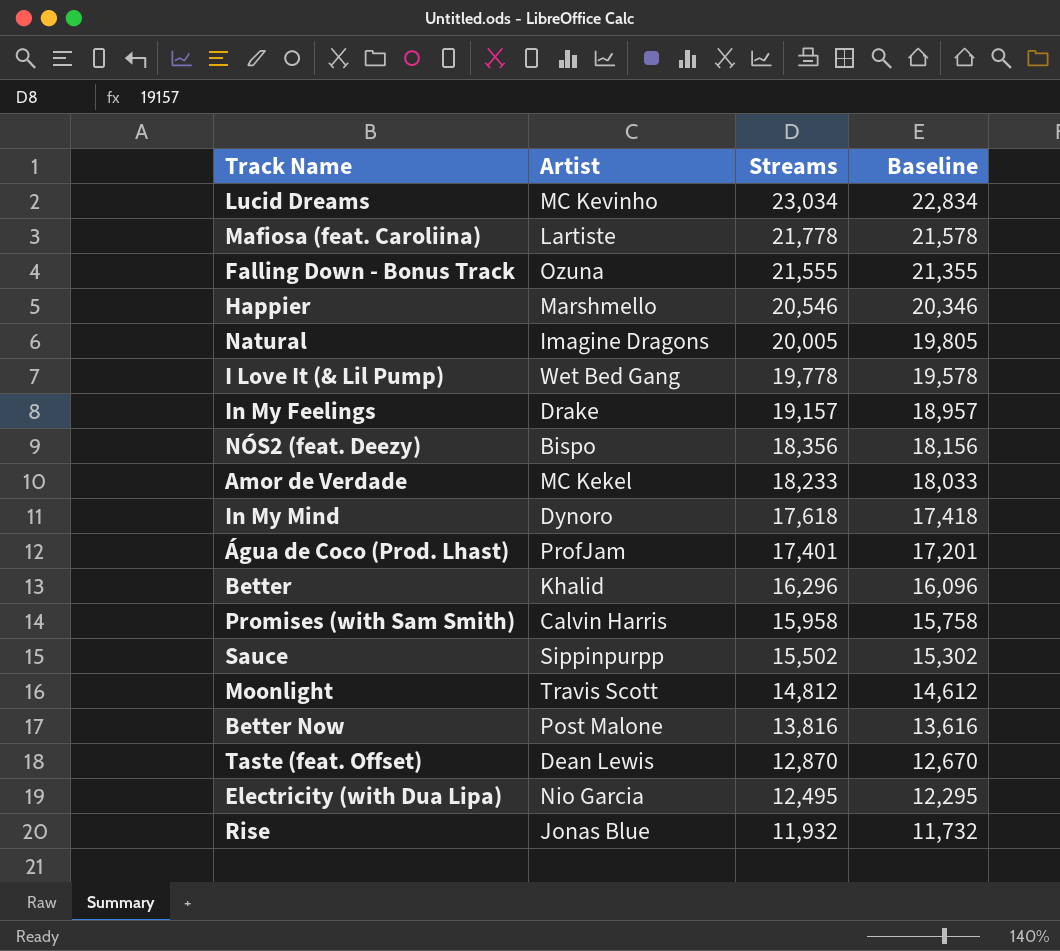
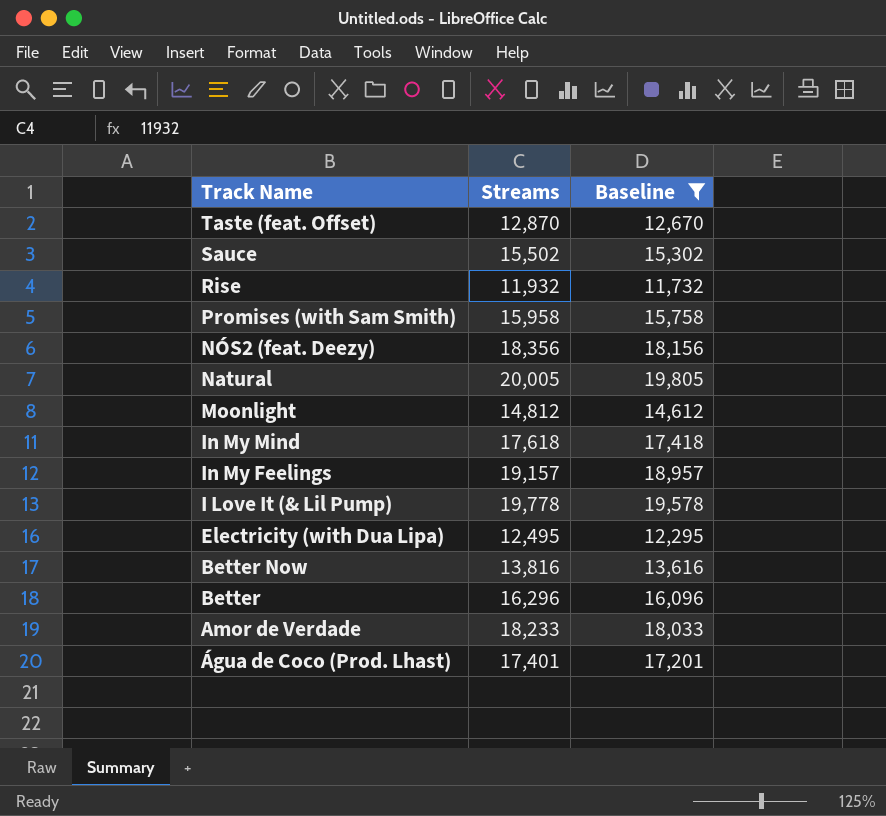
filter: none -> Baseline <= 19,805
row order: Streams descending -> Track Name descending
column Artist | position: 2 -> none

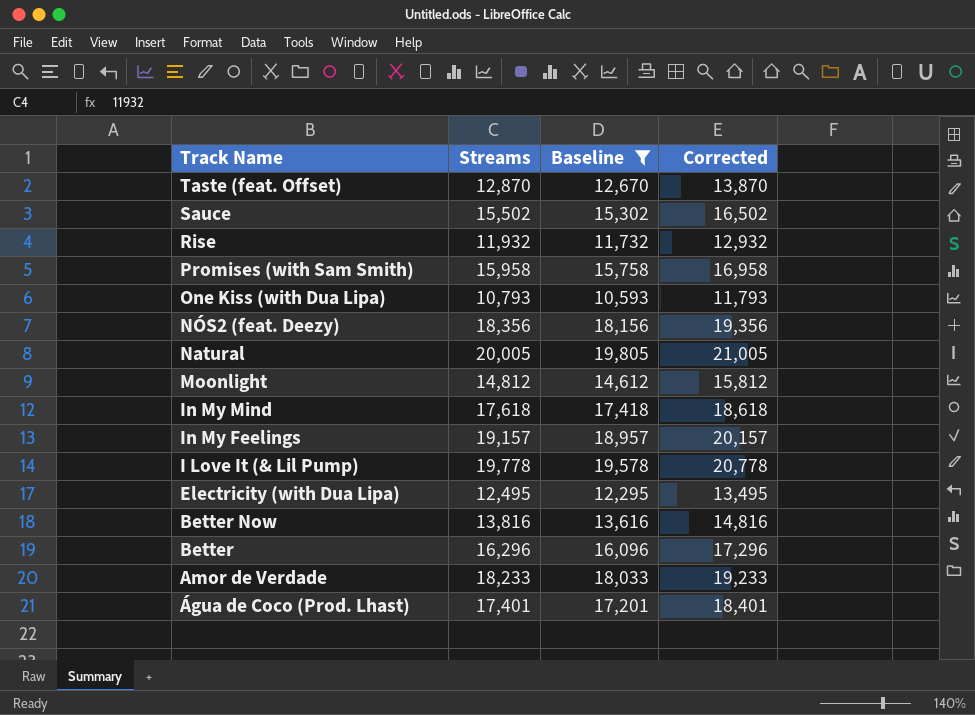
column Corrected | formula: none -> [Streams] + 1000
row One Kiss (with Dua Lipa): none -> 10,793 | 10,593 | 11,793

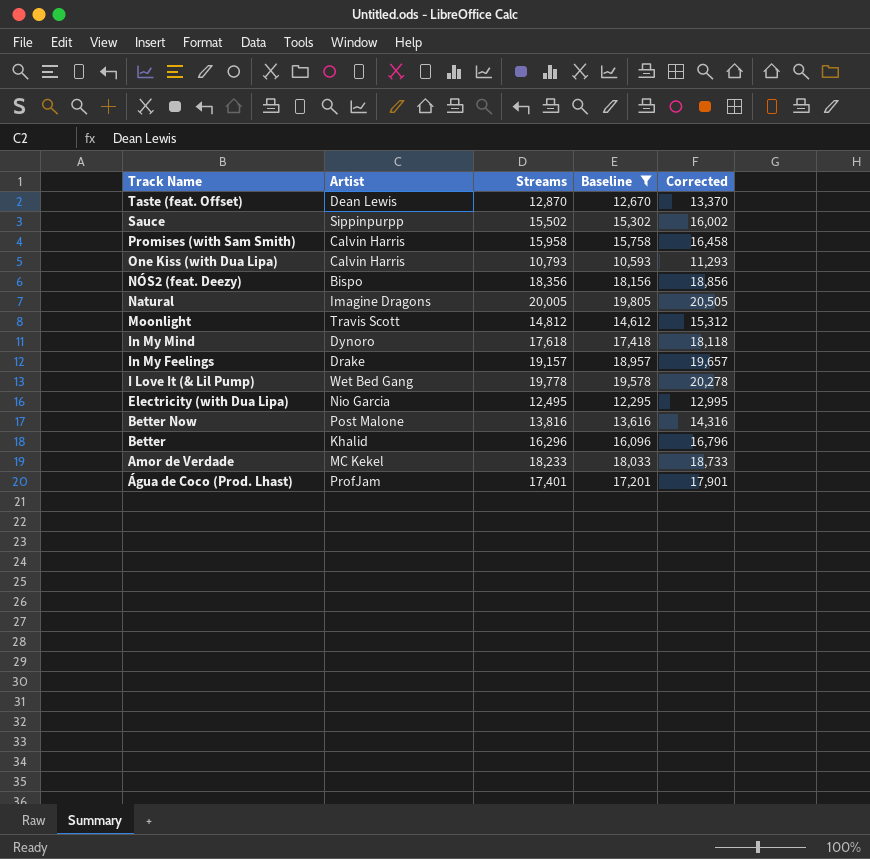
column Artist | position: none -> 2
column Corrected | formula: [Streams] + 1000 -> [Streams] + 500
row Rise: 11,932 | 11,732 | 12,932 -> none

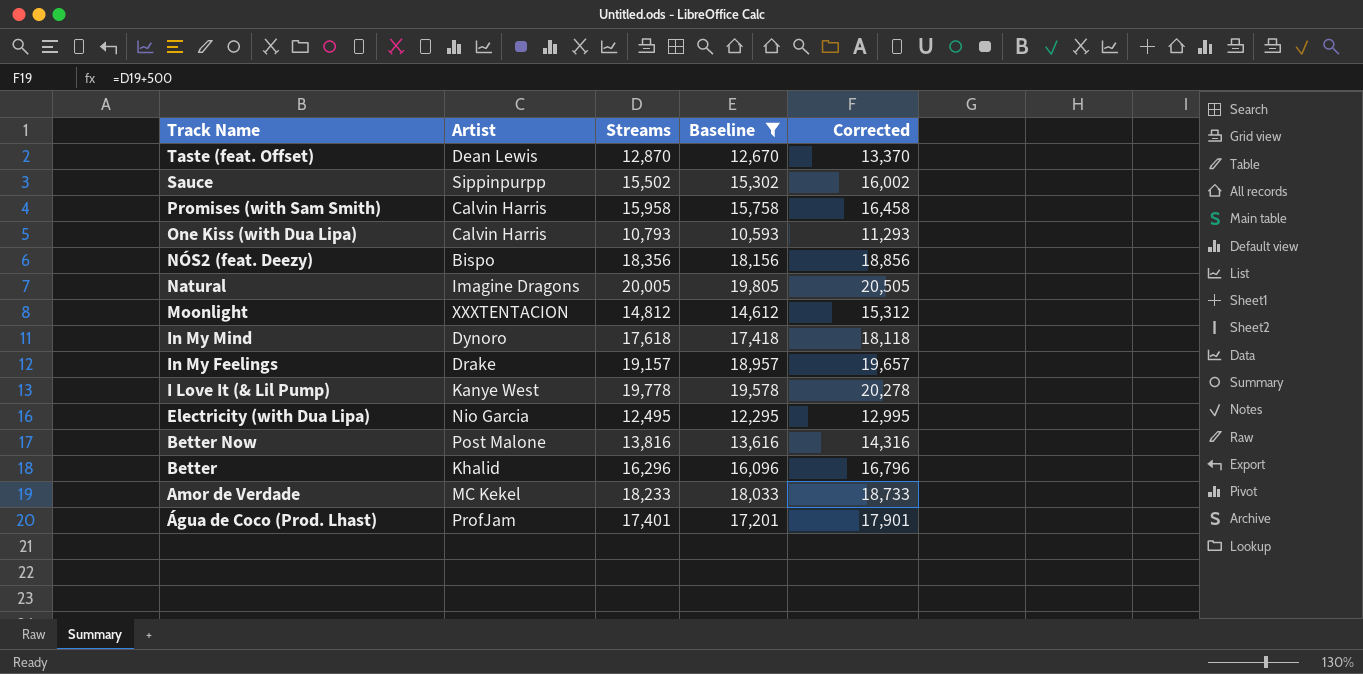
Moonlight | Artist: Travis Scott -> XXXTENTACION
I Love It (& Lil Pump) | Artist: Wet Bed Gang -> Kanye West

